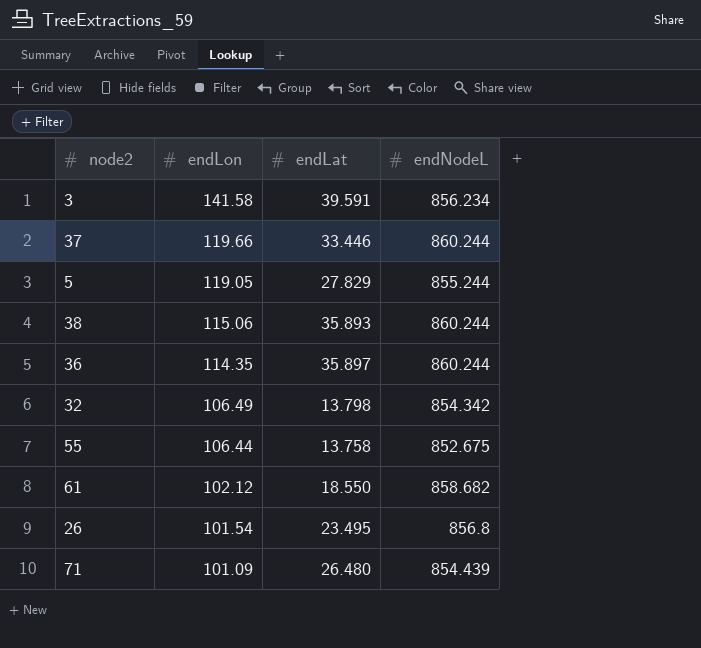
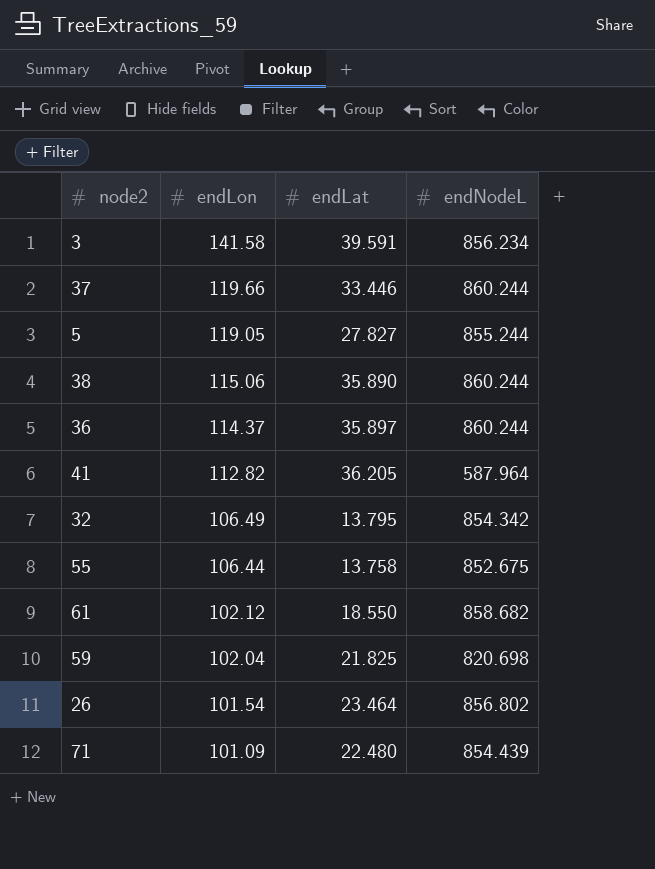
5 | endLat: 27.829 -> 27.827
38 | endLat: 35.893 -> 35.890
36 | endLon: 114.35 -> 114.37
row 41: none -> 112.82 | 36.205 | 587.964
32 | endLat: 13.798 -> 13.795
row 59: none -> 102.04 | 21.825 | 820.698
26 | endLat: 23.495 -> 23.464
26 | endNodeL: 856.8 -> 856.802
71 | endLat: 26.480 -> 22.480

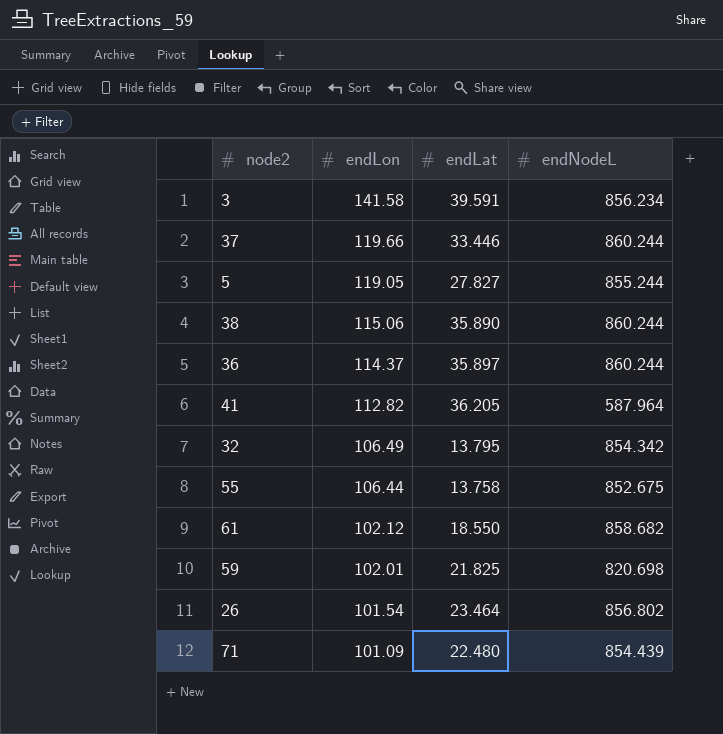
59 | endLon: 102.04 -> 102.01

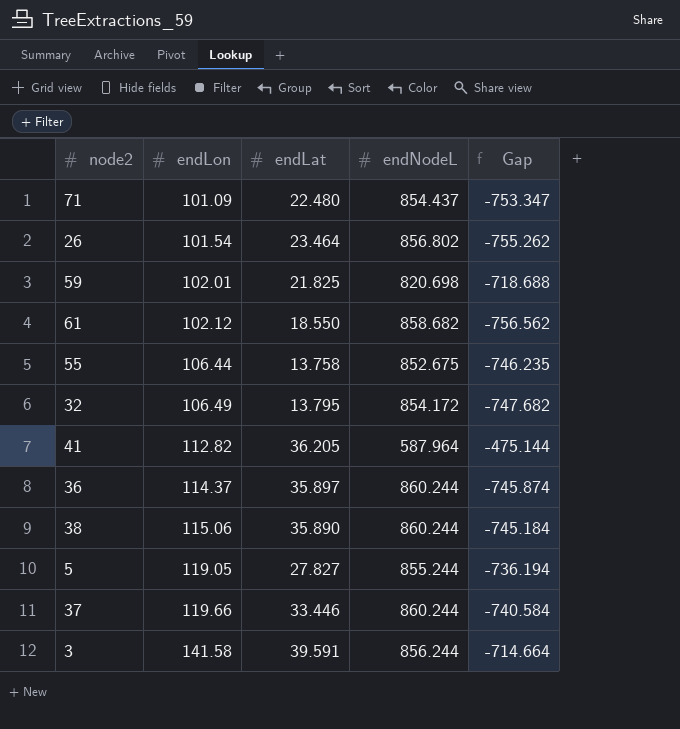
row order: endLon descending -> endLon ascending
column Gap | formula: none -> [endLon] - [endNodeL]
71 | endNodeL: 854.439 -> 854.437
32 | endNodeL: 854.342 -> 854.172
3 | endNodeL: 856.234 -> 856.244

